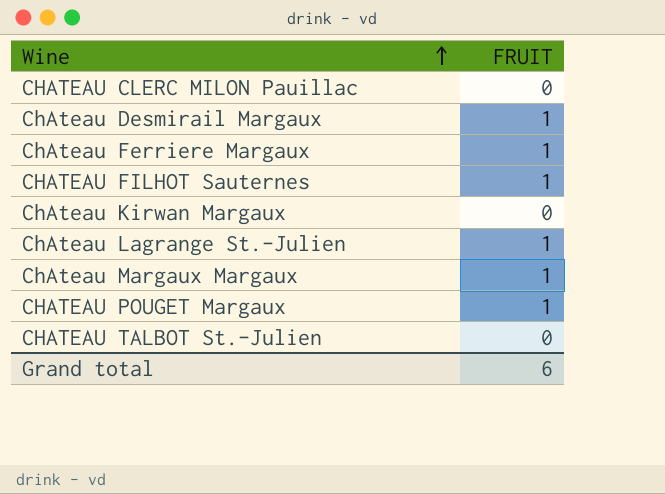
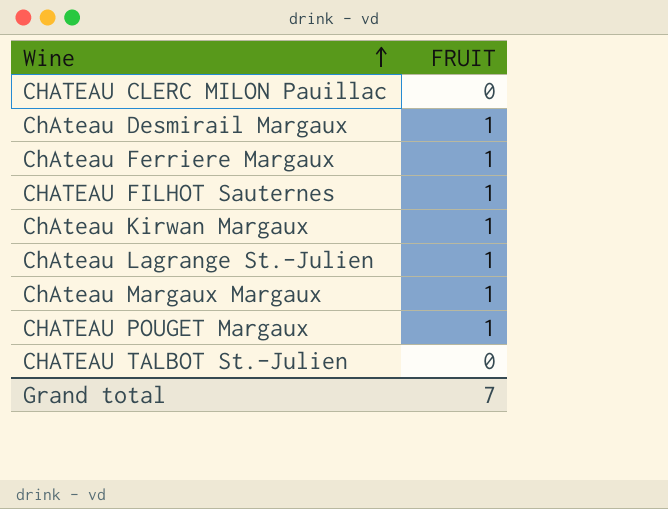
ChAteau Kirwan Margaux | FRUIT: 0 -> 1
Grand total | FRUIT: 6 -> 7

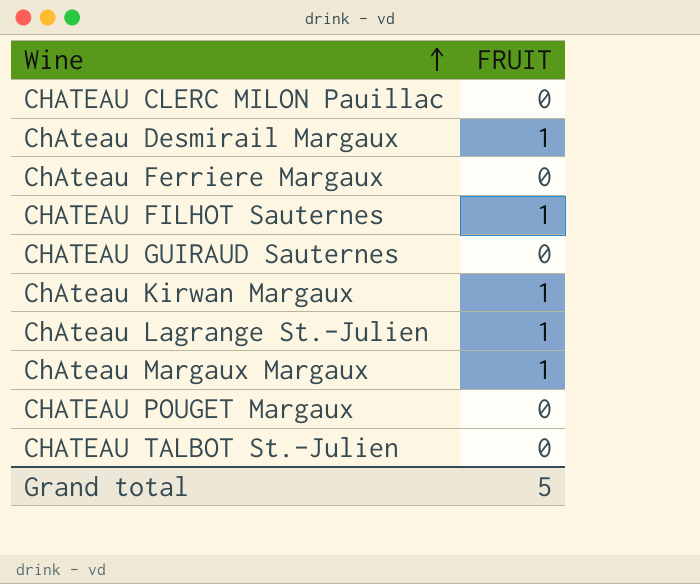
ChAteau Ferriere Margaux | FRUIT: 1 -> 0
row CHATEAU GUIRAUD Sauternes: none -> 0
CHATEAU POUGET Margaux | FRUIT: 1 -> 0
Grand total | FRUIT: 7 -> 5

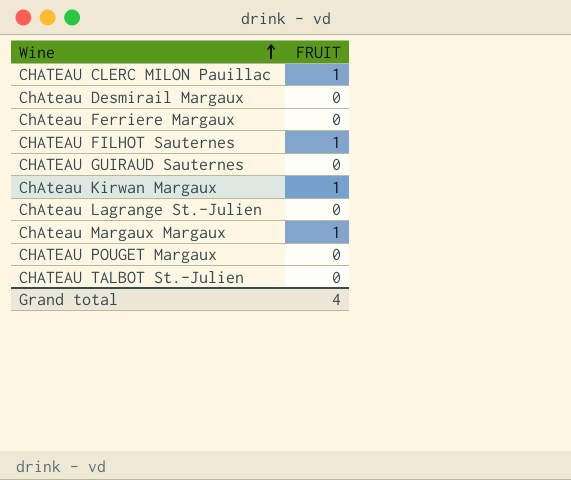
CHATEAU CLERC MILON Pauillac | FRUIT: 0 -> 1
ChAteau Desmirail Margaux | FRUIT: 1 -> 0
ChAteau Lagrange St.-Julien | FRUIT: 1 -> 0
Grand total | FRUIT: 5 -> 4

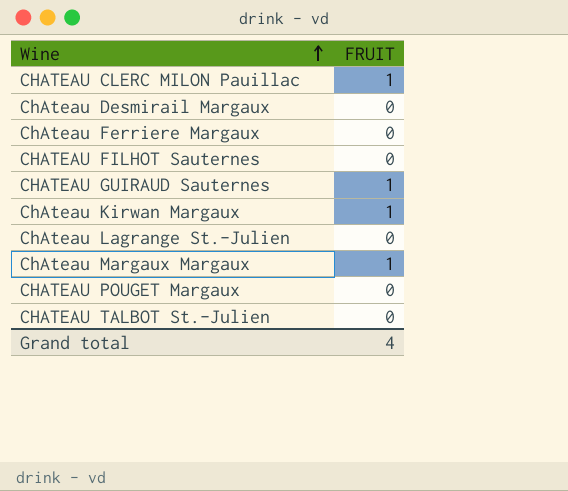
CHATEAU FILHOT Sauternes | FRUIT: 1 -> 0
CHATEAU GUIRAUD Sauternes | FRUIT: 0 -> 1

